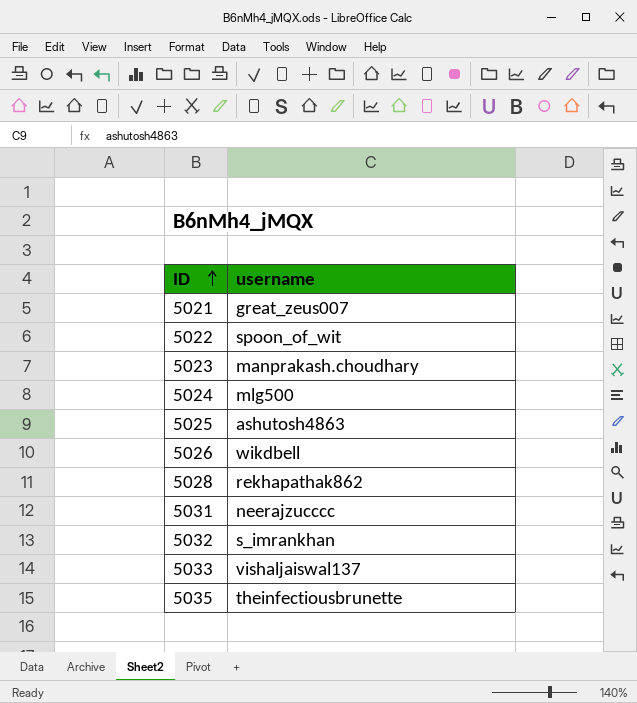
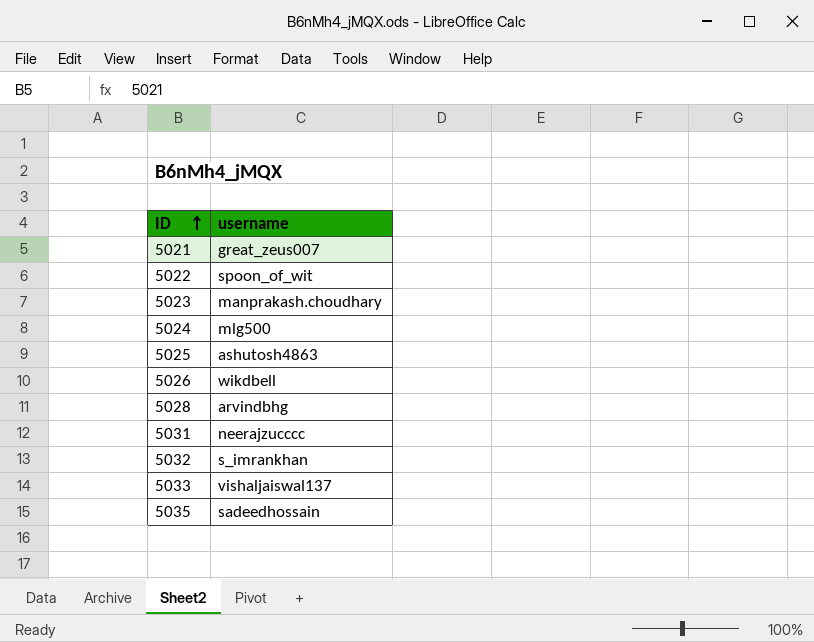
5028 | username: rekhapathak862 -> arvindbhg
5035 | username: theinfectiousbrunette -> sadeedhossain

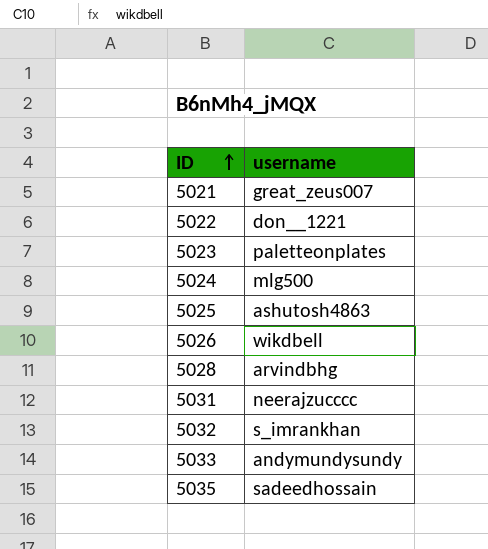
5022 | username: spoon_of_wit -> don__1221
5023 | username: manprakash.choudhary -> paletteonplates
5033 | username: vishaljaiswal137 -> andymundysundy

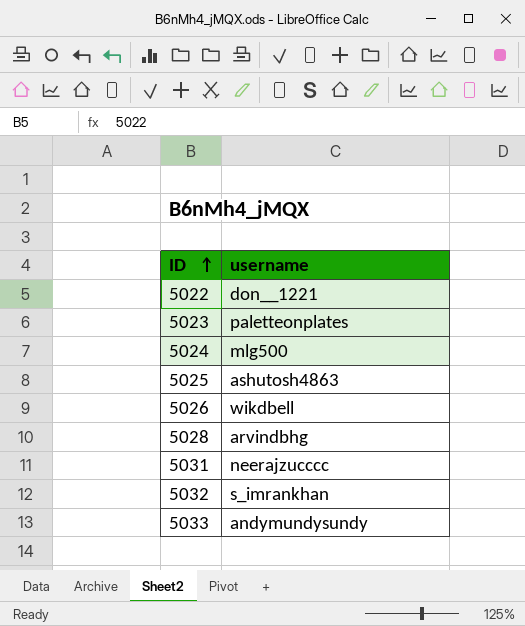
row 5021: great_zeus007 -> none
row 5035: sadeedhossain -> none

